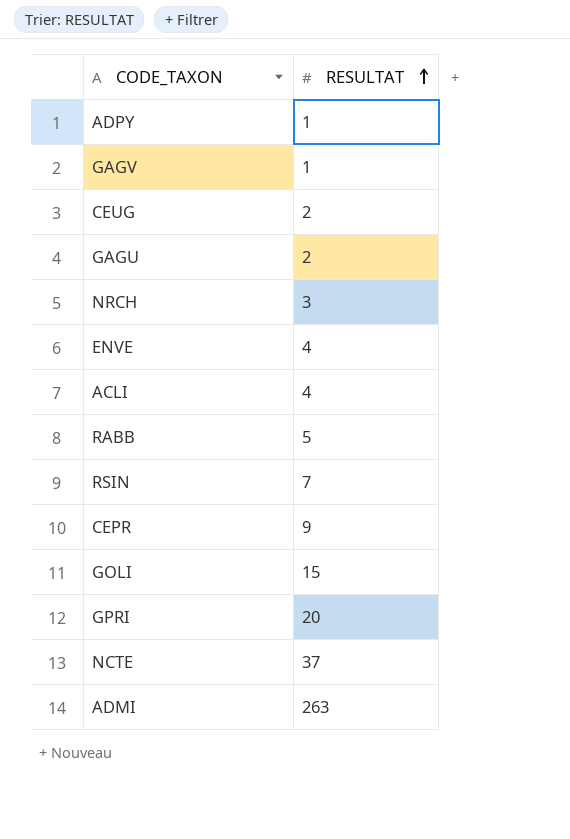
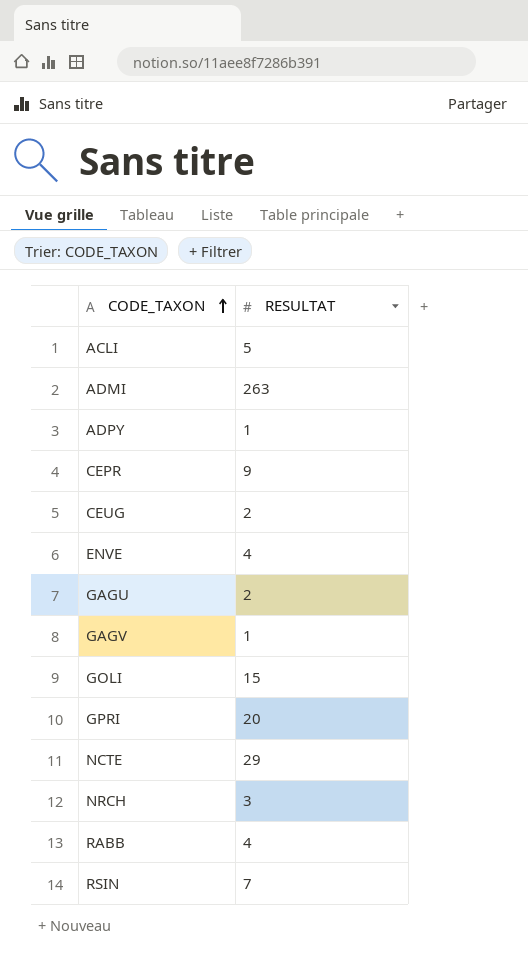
row order: RESULTAT ascending -> CODE_TAXON ascending
ACLI | RESULTAT: 4 -> 5
NCTE | RESULTAT: 37 -> 29
RABB | RESULTAT: 5 -> 4

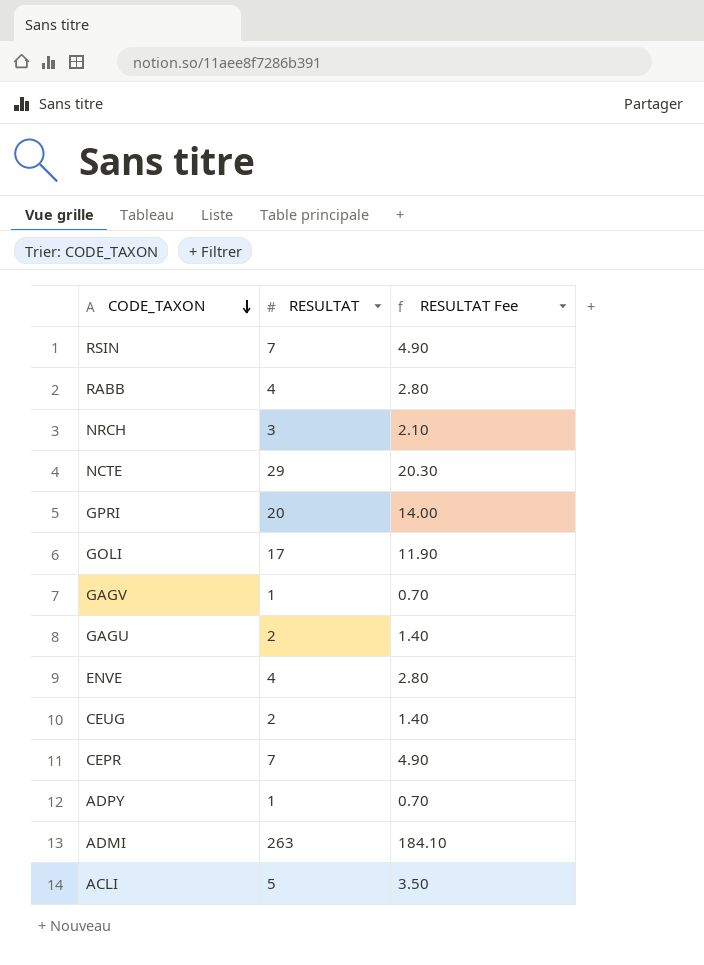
row order: CODE_TAXON ascending -> CODE_TAXON descending
column RESULTAT Fee | formula: none -> [RESULTAT] * 0.7
GOLI | RESULTAT: 15 -> 17
CEPR | RESULTAT: 9 -> 7

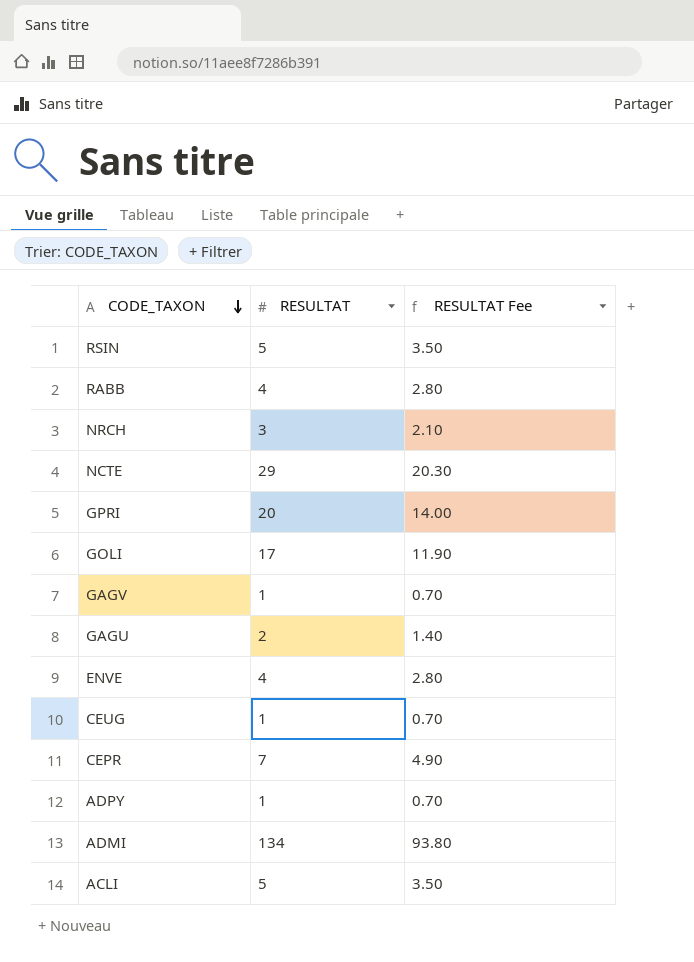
RSIN | RESULTAT: 7 -> 5
RSIN | RESULTAT Fee: 4.90 -> 3.50
CEUG | RESULTAT: 2 -> 1
CEUG | RESULTAT Fee: 1.40 -> 0.70
ADMI | RESULTAT: 263 -> 134
ADMI | RESULTAT Fee: 184.10 -> 93.80

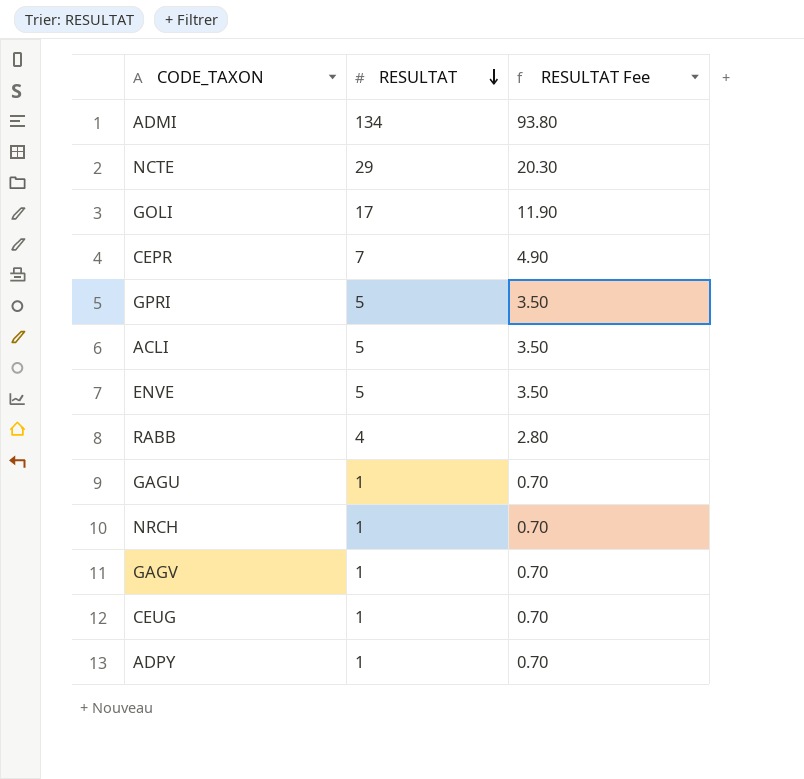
row order: CODE_TAXON descending -> RESULTAT descending
row RSIN: 5 | 3.50 -> none
GPRI | RESULTAT: 20 -> 5
GPRI | RESULTAT Fee: 14.00 -> 3.50
ENVE | RESULTAT: 4 -> 5
ENVE | RESULTAT Fee: 2.80 -> 3.50
GAGU | RESULTAT: 2 -> 1
GAGU | RESULTAT Fee: 1.40 -> 0.70
NRCH | RESULTAT: 3 -> 1
NRCH | RESULTAT Fee: 2.10 -> 0.70

